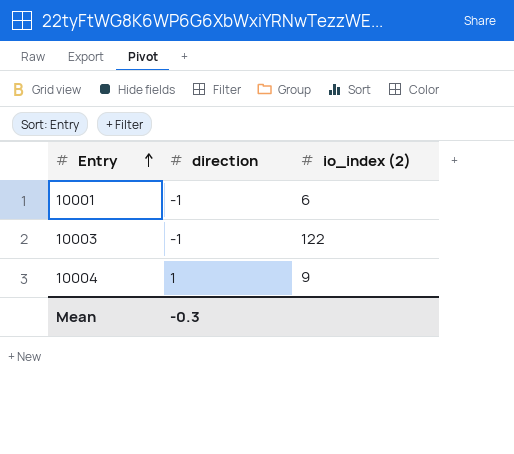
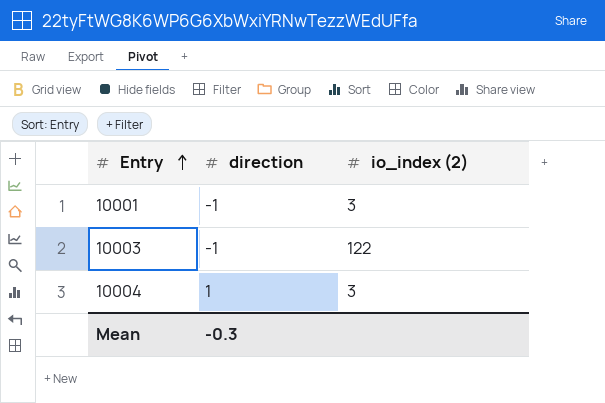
10001 | io_index (2): 6 -> 3
10004 | io_index (2): 9 -> 3

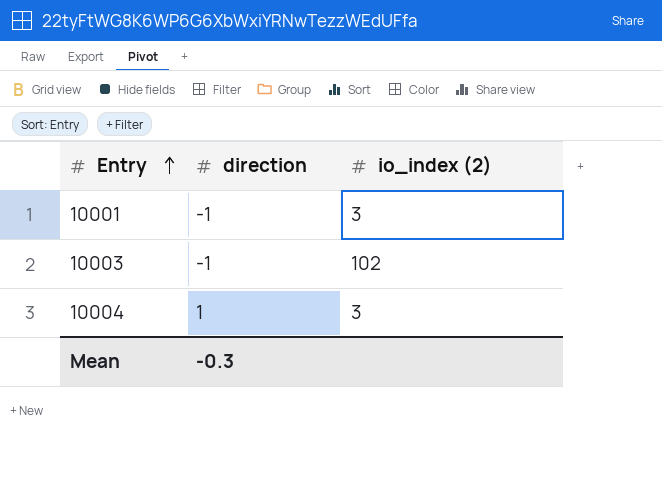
10003 | io_index (2): 122 -> 102

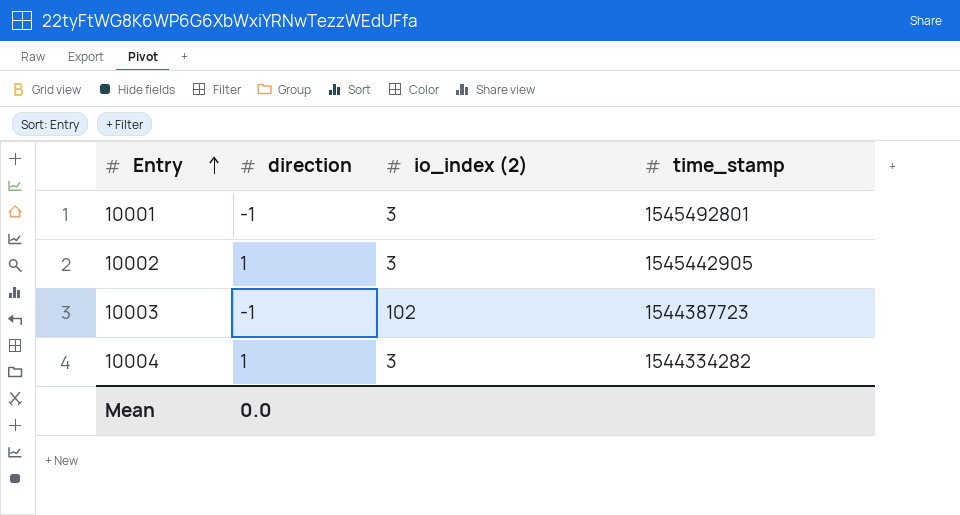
column time_stamp | position: none -> 4
row 10002: none -> 1 | 3 | 1545442905
Mean | direction: -0.3 -> 0.0

